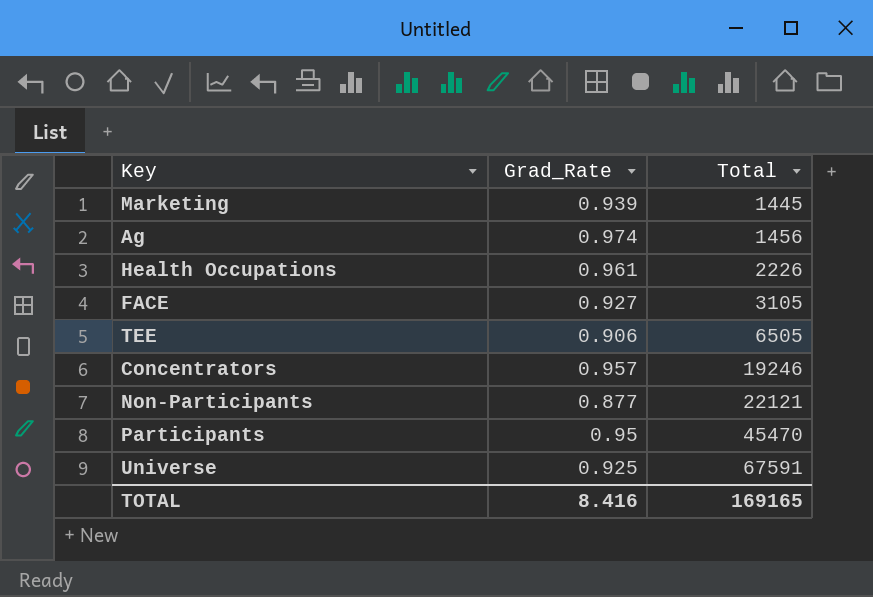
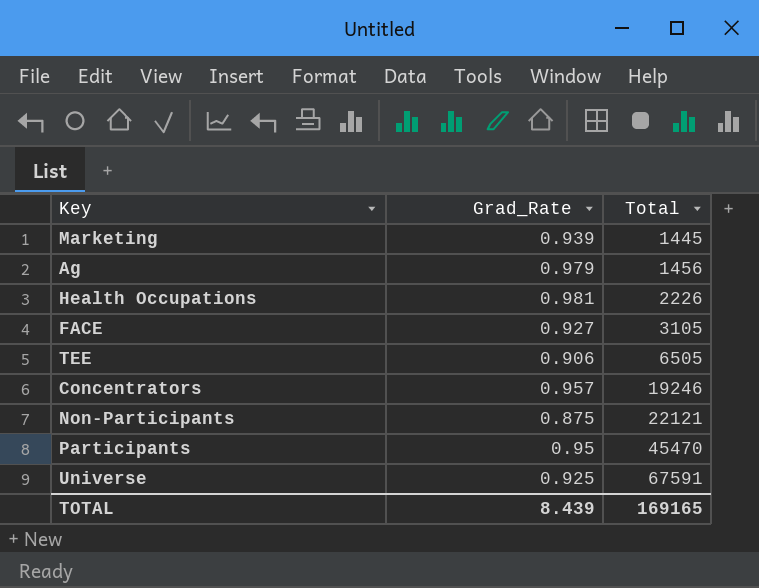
Ag | Grad_Rate: 0.974 -> 0.979
Health Occupations | Grad_Rate: 0.961 -> 0.981
Non-Participants | Grad_Rate: 0.877 -> 0.875
TOTAL | Grad_Rate: 8.416 -> 8.439

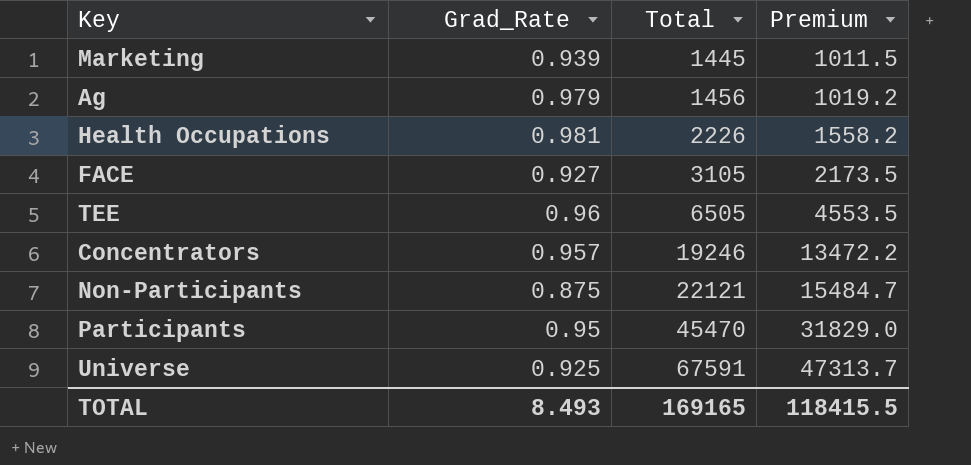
column Premium | formula: none -> [Total] * 0.7
TEE | Grad_Rate: 0.906 -> 0.96
TOTAL | Grad_Rate: 8.439 -> 8.493

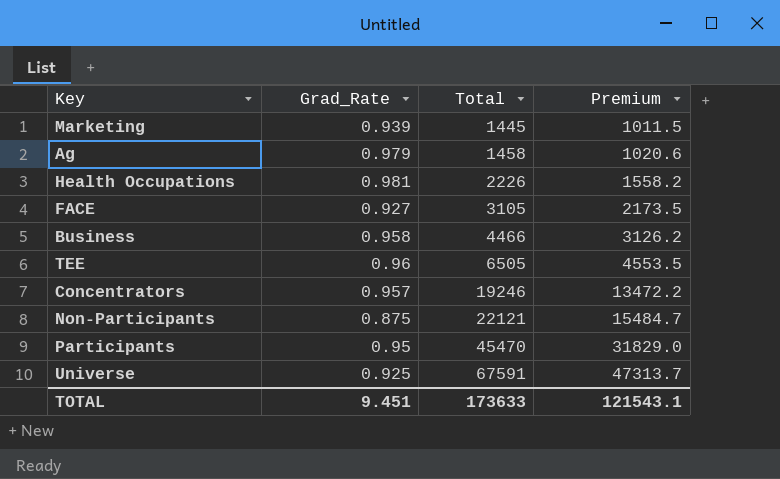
Ag | Total: 1456 -> 1458
Ag | Premium: 1019.2 -> 1020.6
row Business: none -> 0.958 | 4466 | 3126.2
TOTAL | Grad_Rate: 8.493 -> 9.451
TOTAL | Total: 169165 -> 173633
TOTAL | Premium: 118415.5 -> 121543.1

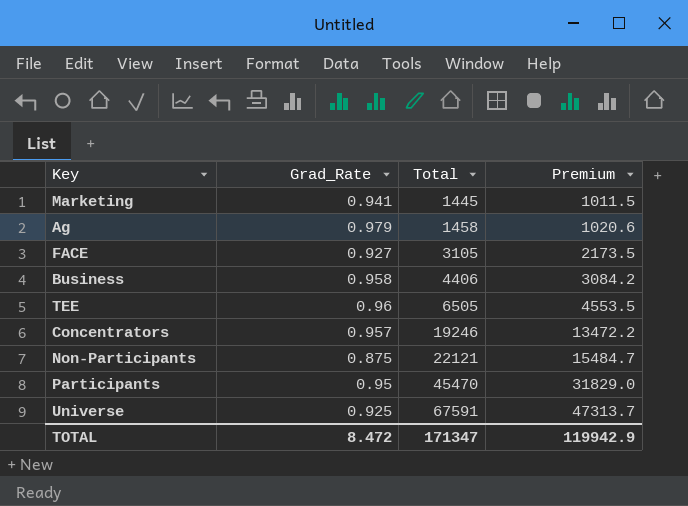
row Health Occupations: 0.981 | 2226 | 1558.2 -> none
Marketing | Grad_Rate: 0.939 -> 0.941
Business | Total: 4466 -> 4406
Business | Premium: 3126.2 -> 3084.2
TOTAL | Grad_Rate: 9.451 -> 8.472
TOTAL | Total: 173633 -> 171347
TOTAL | Premium: 121543.1 -> 119942.9

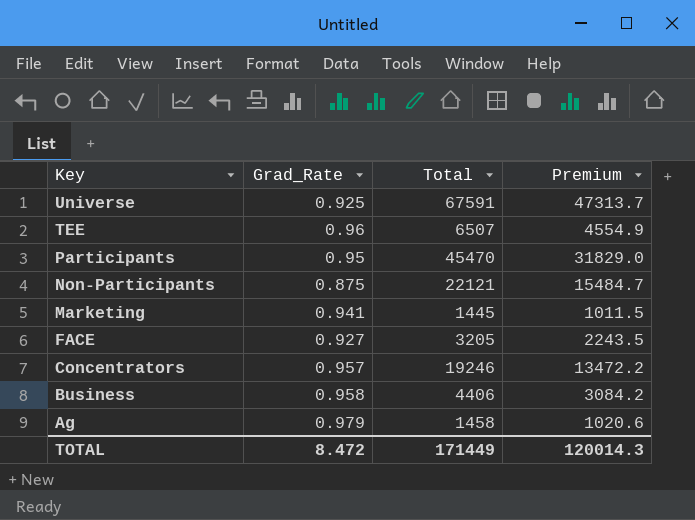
row order: Total ascending -> Key descending
TEE | Total: 6505 -> 6507
TEE | Premium: 4553.5 -> 4554.9
FACE | Total: 3105 -> 3205
FACE | Premium: 2173.5 -> 2243.5
TOTAL | Total: 171347 -> 171449
TOTAL | Premium: 119942.9 -> 120014.3

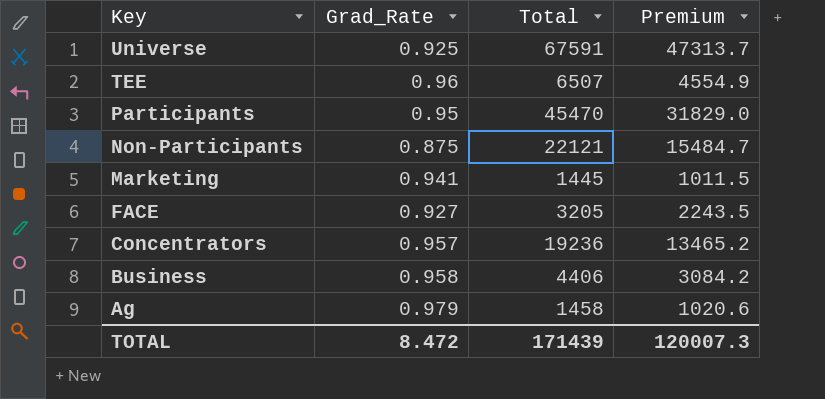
Concentrators | Total: 19246 -> 19236
Concentrators | Premium: 13472.2 -> 13465.2
TOTAL | Total: 171449 -> 171439
TOTAL | Premium: 120014.3 -> 120007.3

